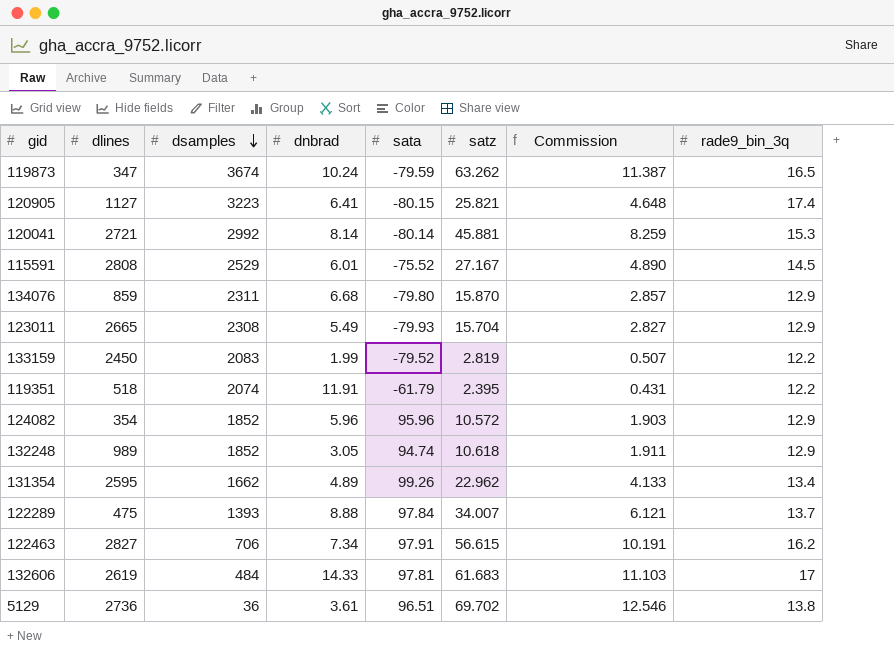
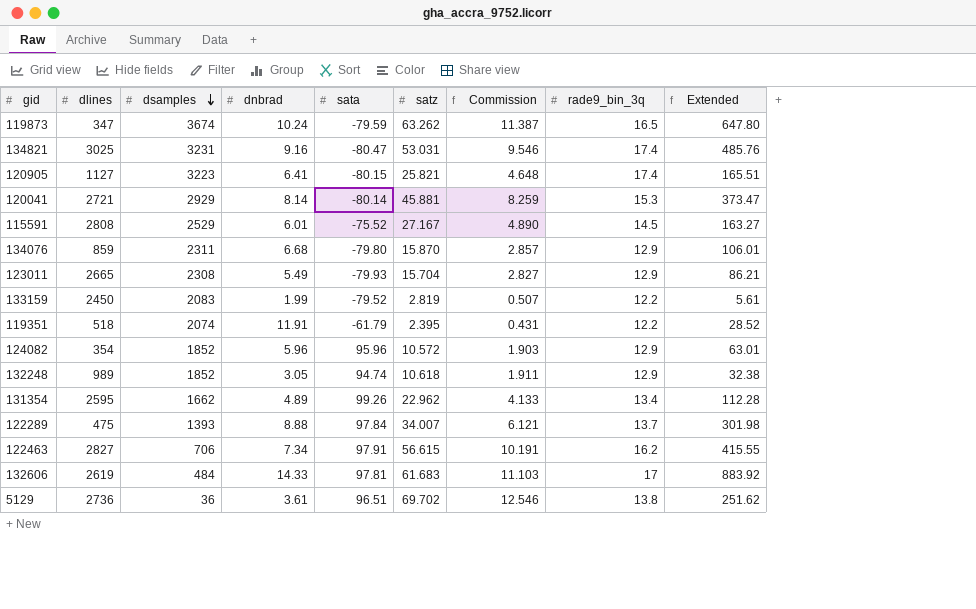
column Extended | formula: none -> [dnbrad] * [satz]
row 134821: none -> 3025 | 3231 | 9.16 | -80.47 | 53.031 | 9.546 | 17.4 | 485.76
120041 | dsamples: 2992 -> 2929

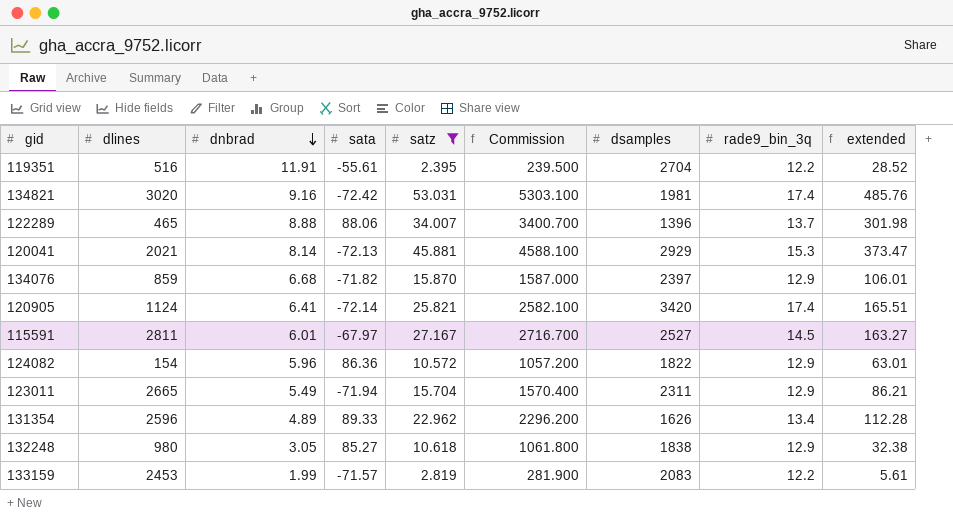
filter: none -> satz <= 53.031
row order: dsamples descending -> dnbrad descending
column Commission | formula: [satz] * 0.18 -> [satz] * 100
column dsamples | position: 3 -> 7
column name: Extended -> extended
119351 | dlines: 518 -> 516
119351 | sata: -61.79 -> -55.61
119351 | dsamples: 2074 -> 2704
134821 | dlines: 3025 -> 3020
134821 | sata: -80.47 -> -72.42
134821 | dsamples: 3231 -> 1981
122289 | dlines: 475 -> 465
122289 | sata: 97.84 -> 88.06
122289 | dsamples: 1393 -> 1396
120041 | dlines: 2721 -> 2021
120041 | sata: -80.14 -> -72.13
134076 | sata: -79.80 -> -71.82
134076 | dsamples: 2311 -> 2397
120905 | dlines: 1127 -> 1124
120905 | sata: -80.15 -> -72.14
120905 | dsamples: 3223 -> 3420
115591 | dlines: 2808 -> 2811
115591 | sata: -75.52 -> -67.97
115591 | dsamples: 2529 -> 2527
124082 | dlines: 354 -> 154
124082 | sata: 95.96 -> 86.36
124082 | dsamples: 1852 -> 1822
123011 | sata: -79.93 -> -71.94
123011 | dsamples: 2308 -> 2311
131354 | dlines: 2595 -> 2596
131354 | sata: 99.26 -> 89.33
131354 | dsamples: 1662 -> 1626
132248 | dlines: 989 -> 980
132248 | sata: 94.74 -> 85.27
132248 | dsamples: 1852 -> 1838
133159 | dlines: 2450 -> 2453
133159 | sata: -79.52 -> -71.57

